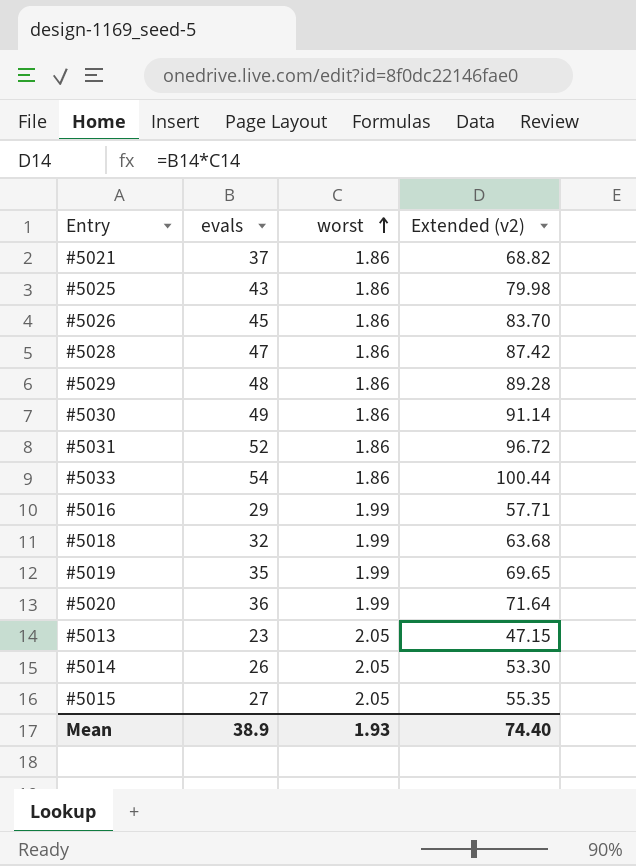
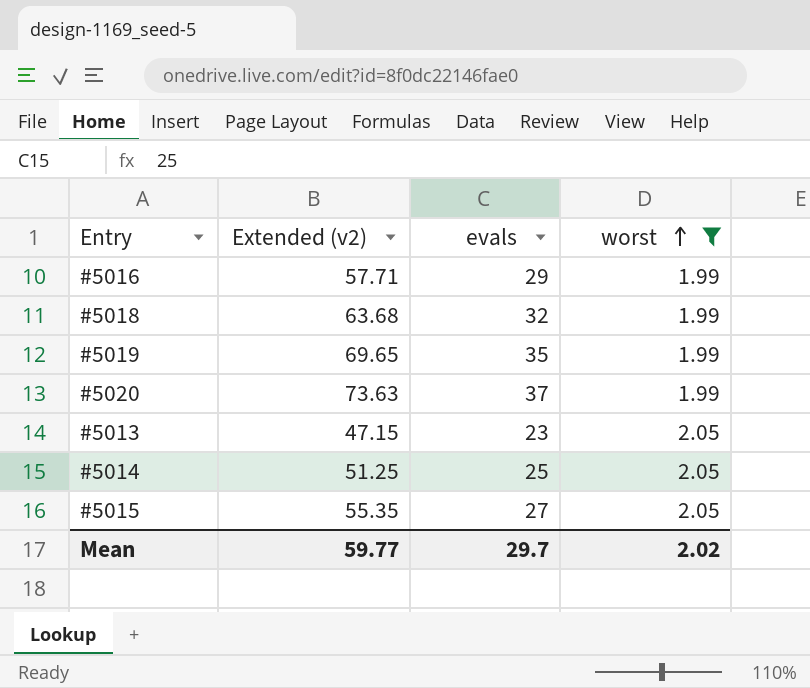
filter: none -> worst != 1.86
column Extended (v2) | position: 4 -> 2
#5020 | Extended (v2): 71.64 -> 73.63
#5020 | evals: 36 -> 37
#5014 | Extended (v2): 53.30 -> 51.25
#5014 | evals: 26 -> 25
Mean | Extended (v2): 74.40 -> 59.77
Mean | evals: 38.9 -> 29.7
Mean | worst: 1.93 -> 2.02

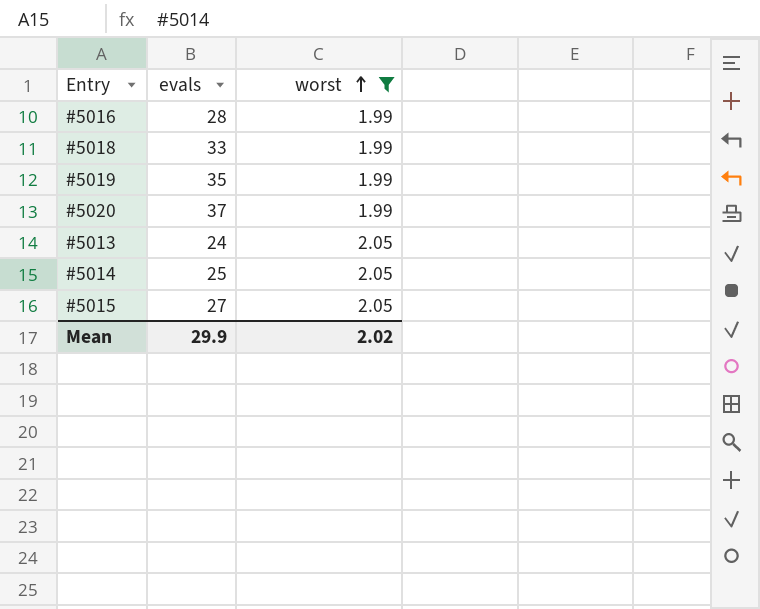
column Extended (v2) | formula: [evals] * [worst] -> none
#5016 | evals: 29 -> 28
#5018 | evals: 32 -> 33
#5013 | evals: 23 -> 24
Mean | evals: 29.7 -> 29.9

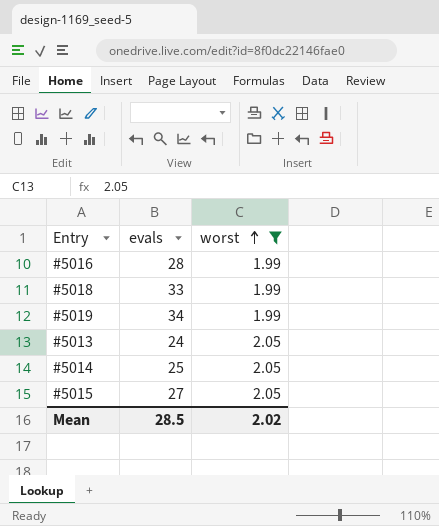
row #5020: 37 | 1.99 -> none
#5019 | evals: 35 -> 34
Mean | evals: 29.9 -> 28.5

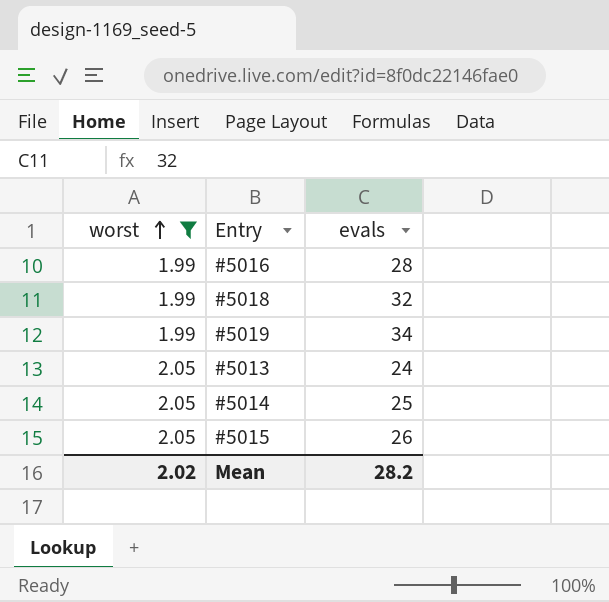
column worst | position: 3 -> 1
#5018 | evals: 33 -> 32
#5015 | evals: 27 -> 26
Mean | evals: 28.5 -> 28.2

